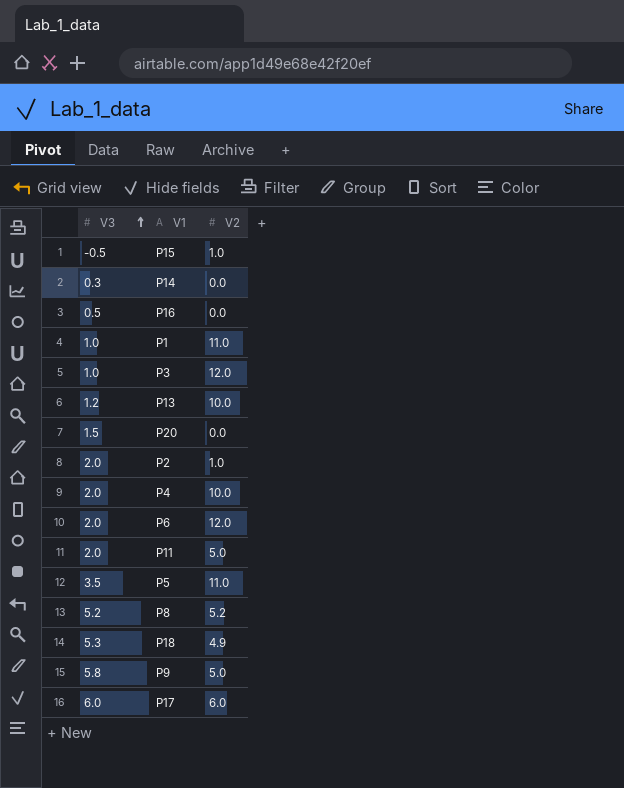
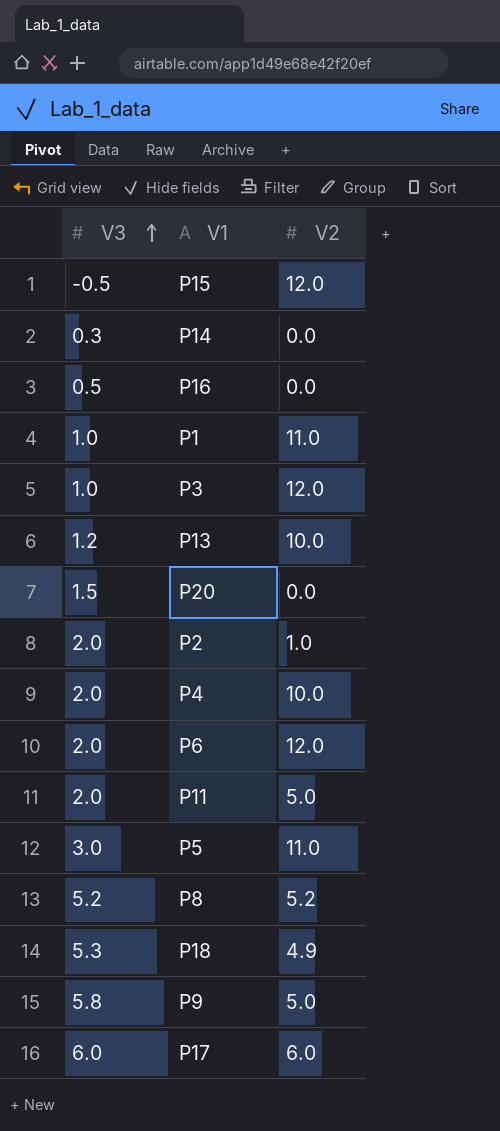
P15 | V2: 1.0 -> 12.0
P5 | V3: 3.5 -> 3.0

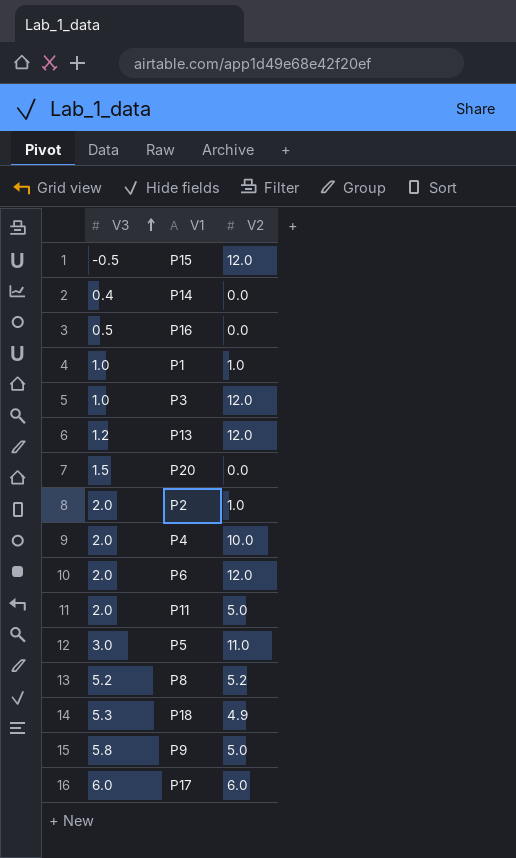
P14 | V3: 0.3 -> 0.4
P1 | V2: 11.0 -> 1.0
P13 | V2: 10.0 -> 12.0

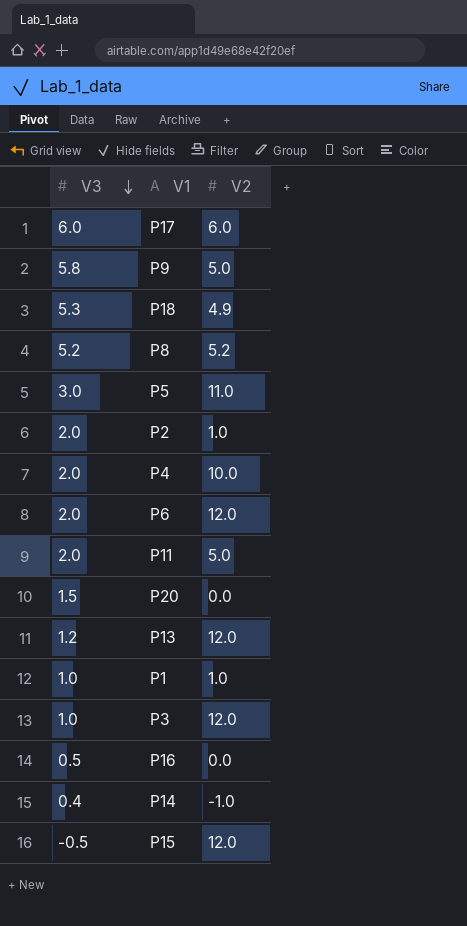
row order: V3 ascending -> V3 descending
P14 | V2: 0.0 -> -1.0

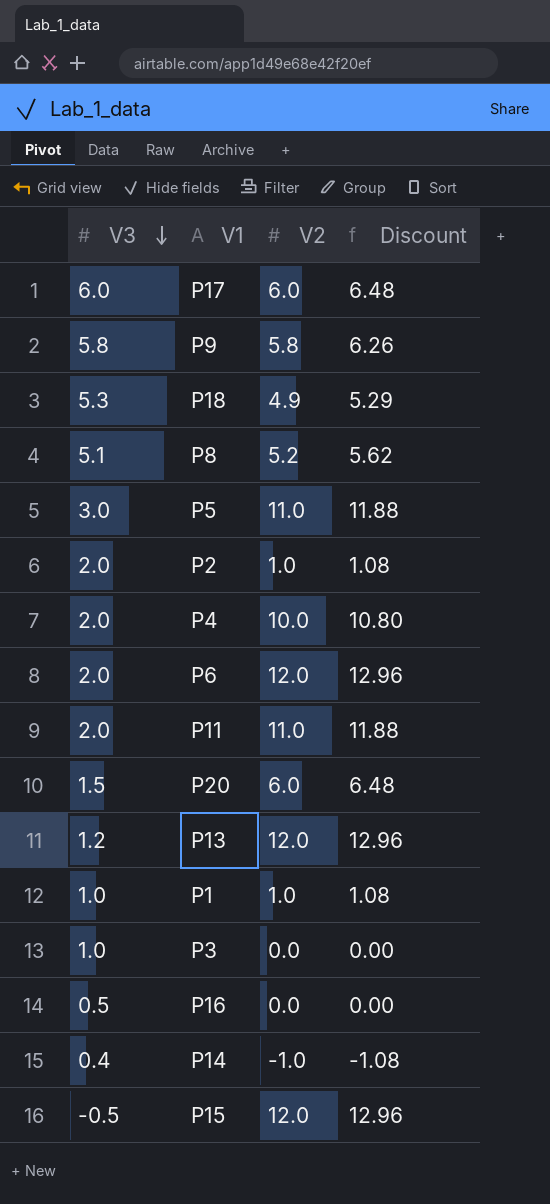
column Discount | formula: none -> [V2] * 1.08
P9 | V2: 5.0 -> 5.8
P8 | V3: 5.2 -> 5.1
P11 | V2: 5.0 -> 11.0
P20 | V2: 0.0 -> 6.0
P3 | V2: 12.0 -> 0.0

